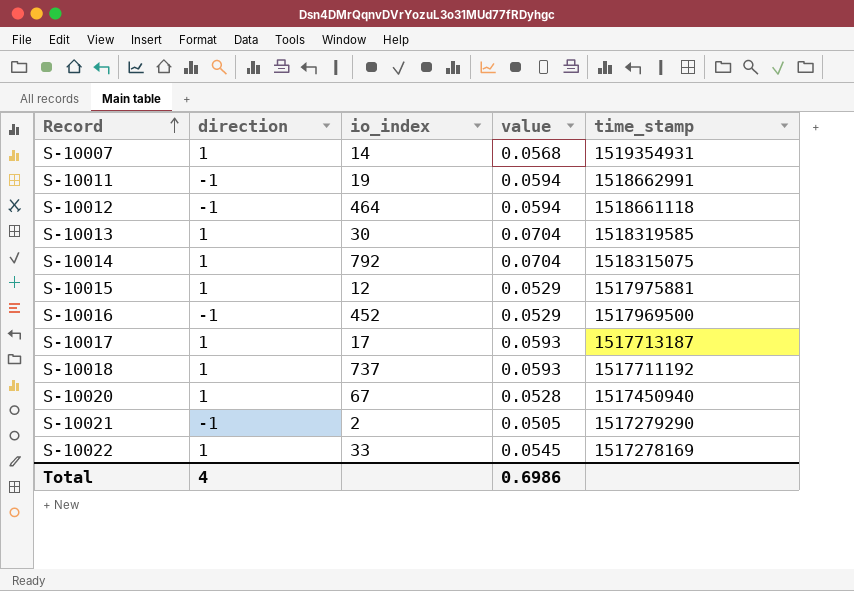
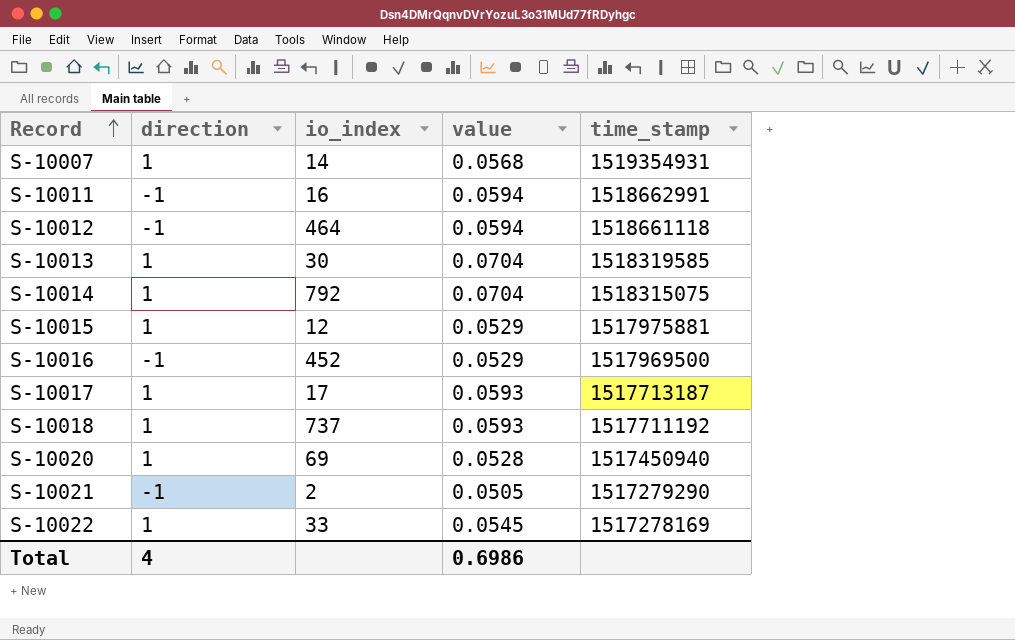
S-10011 | io_index: 19 -> 16
S-10020 | io_index: 67 -> 69

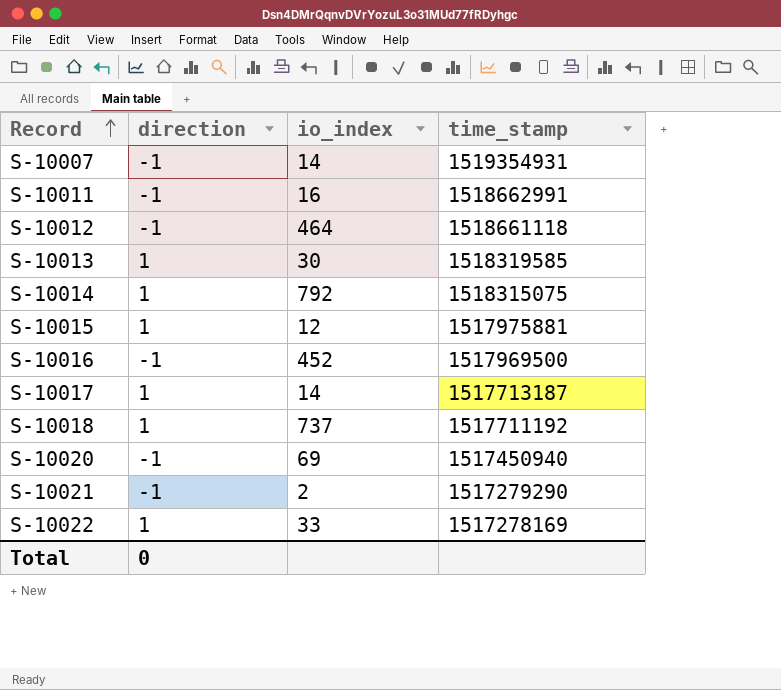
column value | position: 4 -> none
S-10007 | direction: 1 -> -1
S-10017 | io_index: 17 -> 14
S-10020 | direction: 1 -> -1
Total | direction: 4 -> 0

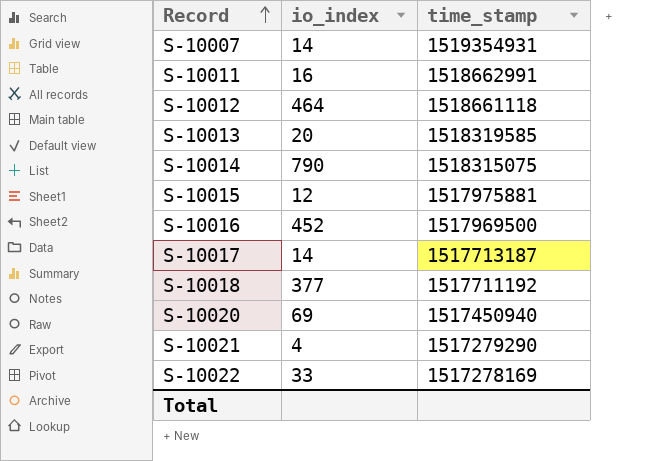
column direction | position: 2 -> none
S-10013 | io_index: 30 -> 20
S-10014 | io_index: 792 -> 790
S-10018 | io_index: 737 -> 377
S-10021 | io_index: 2 -> 4

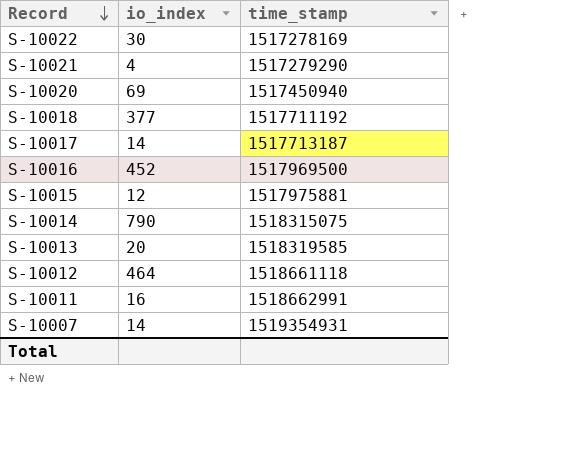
row order: Record ascending -> Record descending
S-10022 | io_index: 33 -> 30

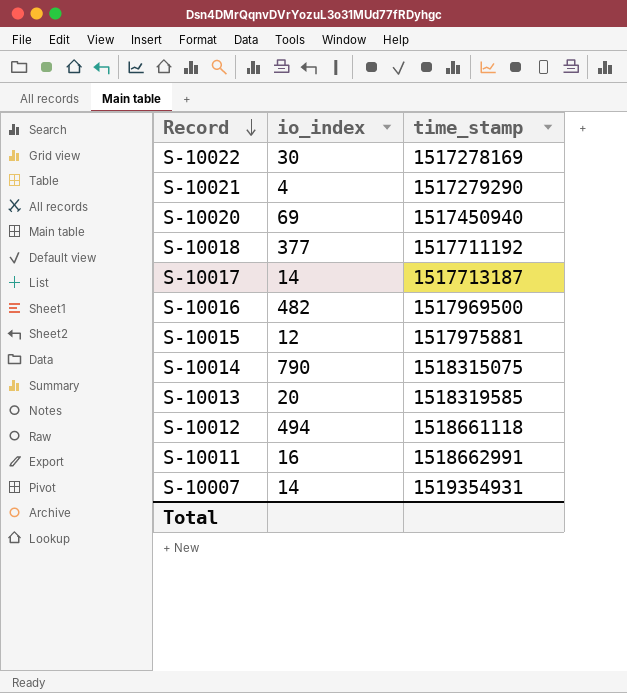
S-10016 | io_index: 452 -> 482
S-10012 | io_index: 464 -> 494

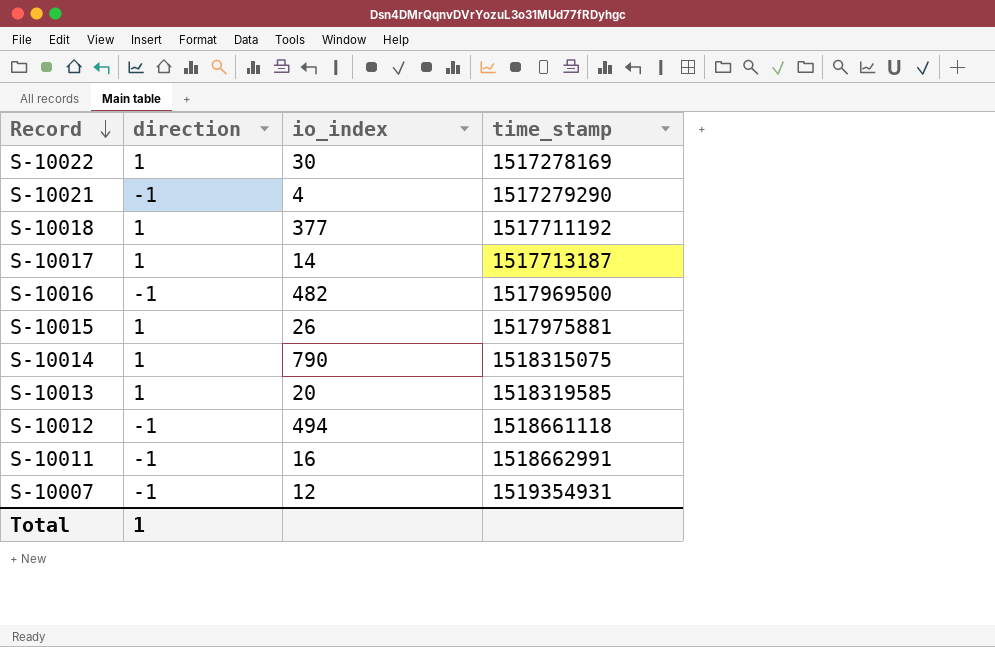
column direction | position: none -> 2
row S-10020: 69 | 1517450940 -> none
S-10015 | io_index: 12 -> 26
S-10007 | io_index: 14 -> 12

